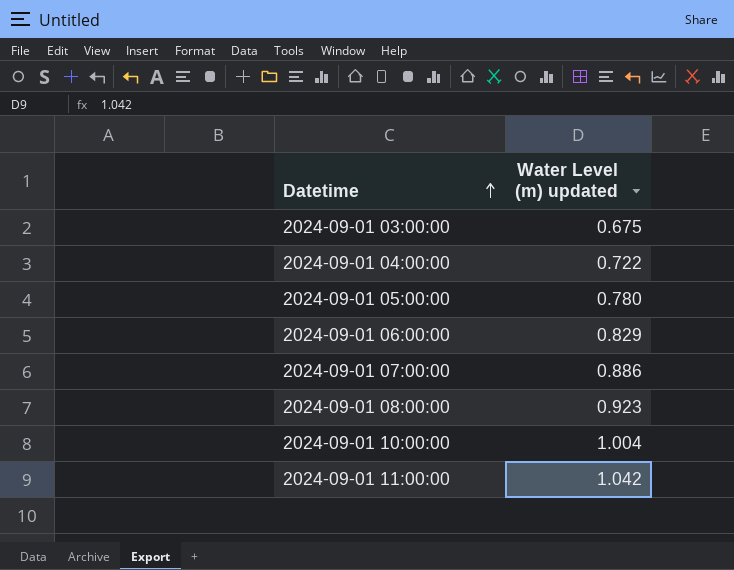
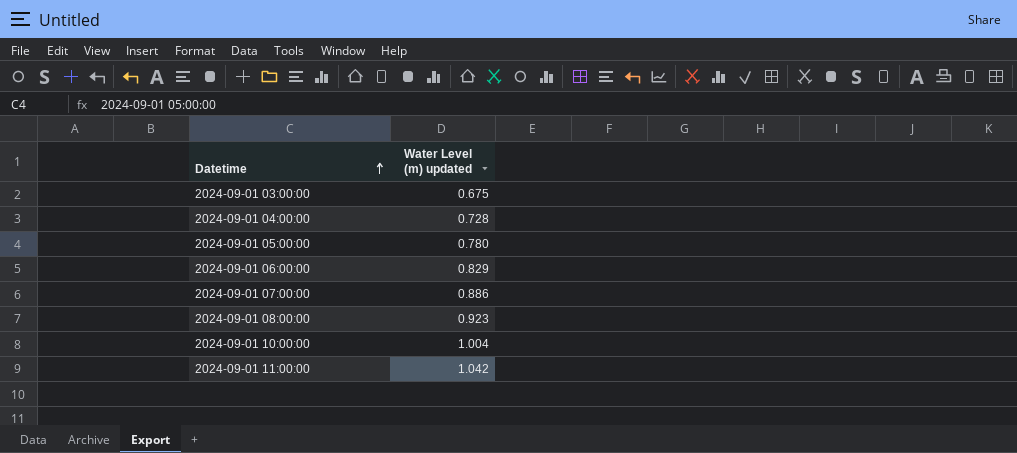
2024-09-01 04:00:00 | Water Level (m) updated: 0.722 -> 0.728

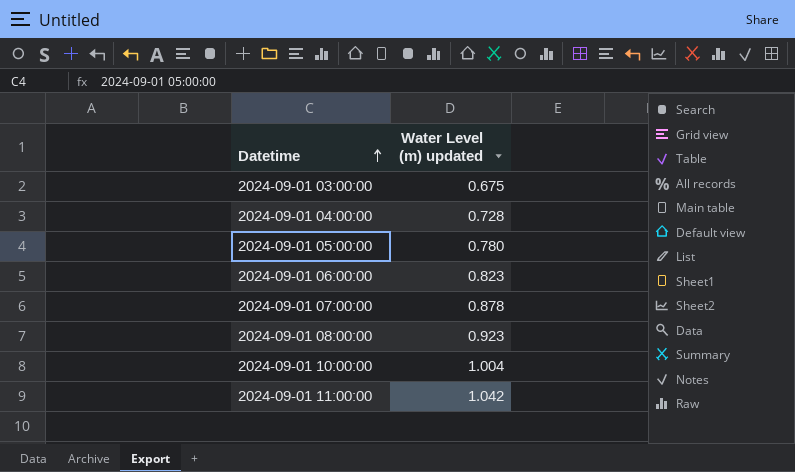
2024-09-01 06:00:00 | Water Level (m) updated: 0.829 -> 0.823
2024-09-01 07:00:00 | Water Level (m) updated: 0.886 -> 0.878

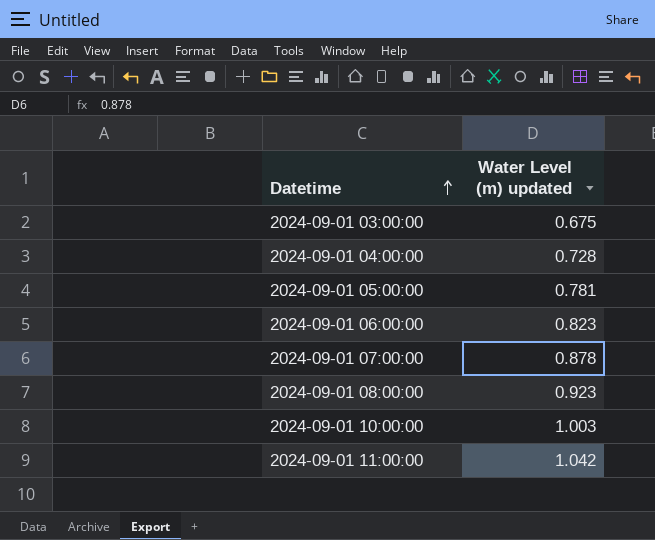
2024-09-01 05:00:00 | Water Level (m) updated: 0.780 -> 0.781
2024-09-01 10:00:00 | Water Level (m) updated: 1.004 -> 1.003

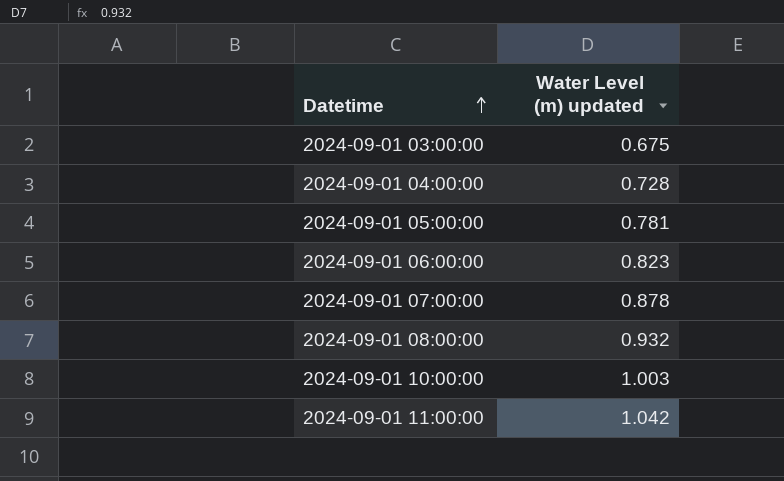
2024-09-01 08:00:00 | Water Level (m) updated: 0.923 -> 0.932

